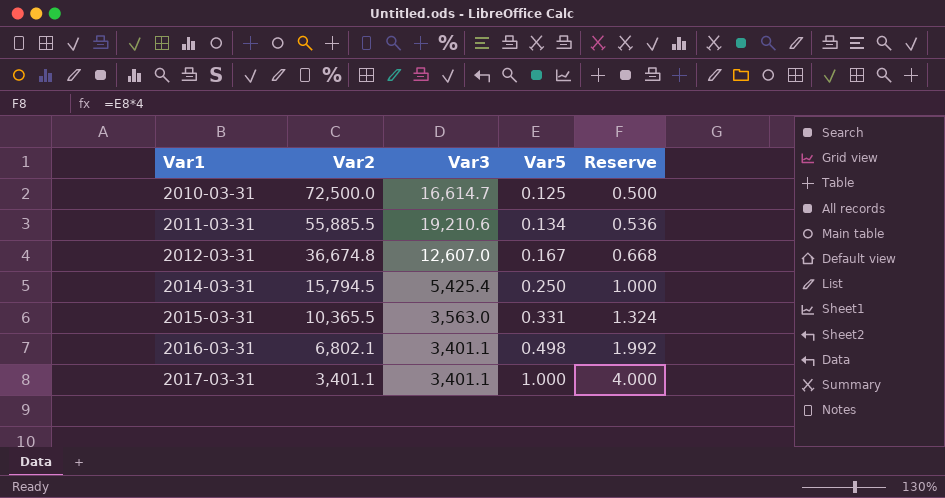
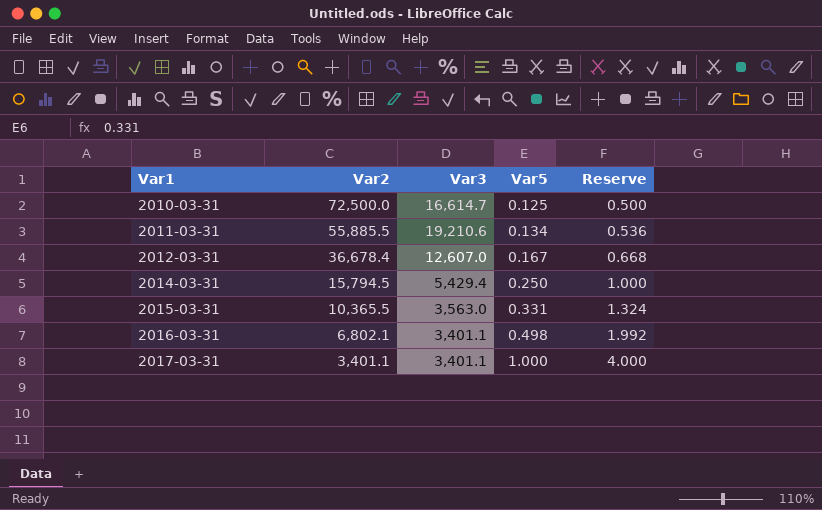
2012-03-31 | Var2: 36,674.8 -> 36,678.4
2014-03-31 | Var3: 5,425.4 -> 5,429.4

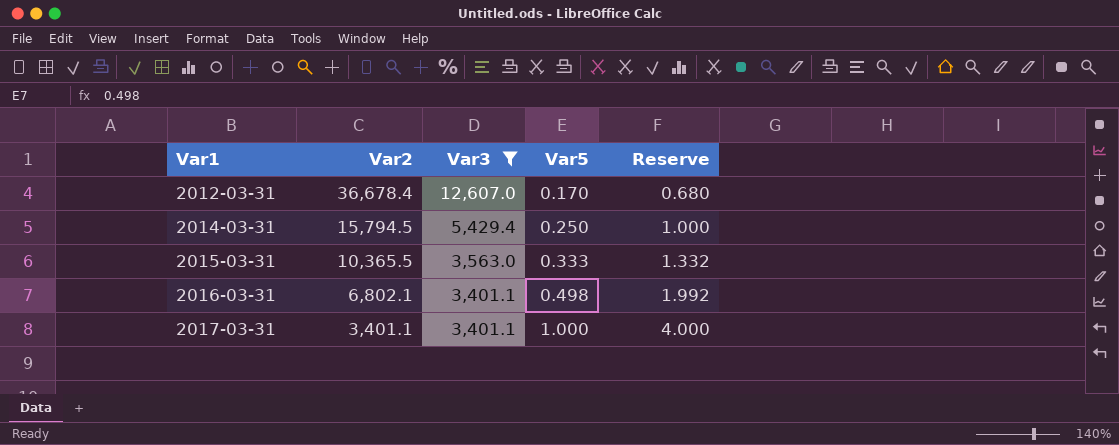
filter: none -> Var3 <= 12,607.0
2012-03-31 | Var5: 0.167 -> 0.170
2012-03-31 | Reserve: 0.668 -> 0.680
2015-03-31 | Var5: 0.331 -> 0.333
2015-03-31 | Reserve: 1.324 -> 1.332

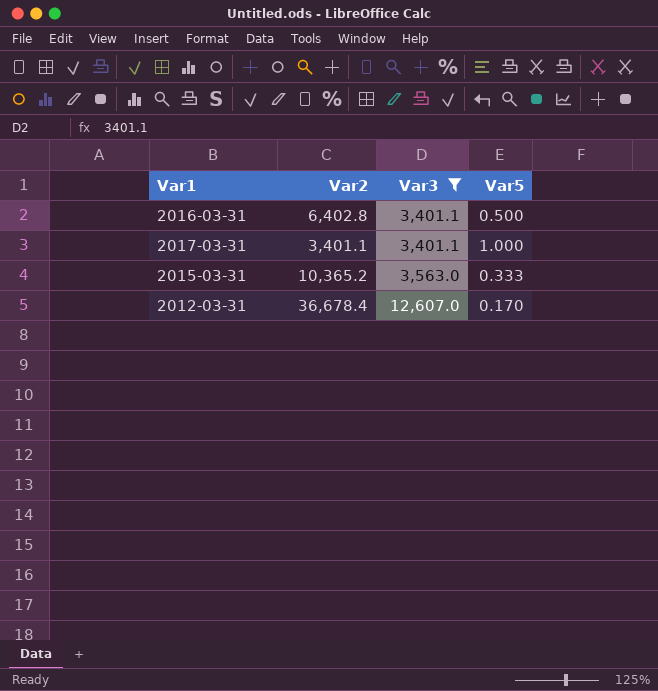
row order: Var1 ascending -> Var3 ascending
column Reserve | formula: [Var5] * 4 -> none
row 2014-03-31: 15,794.5 | 5,429.4 | 0.250 | 1.000 -> none
2016-03-31 | Var2: 6,802.1 -> 6,402.8
2016-03-31 | Var5: 0.498 -> 0.500
2015-03-31 | Var2: 10,365.5 -> 10,365.2

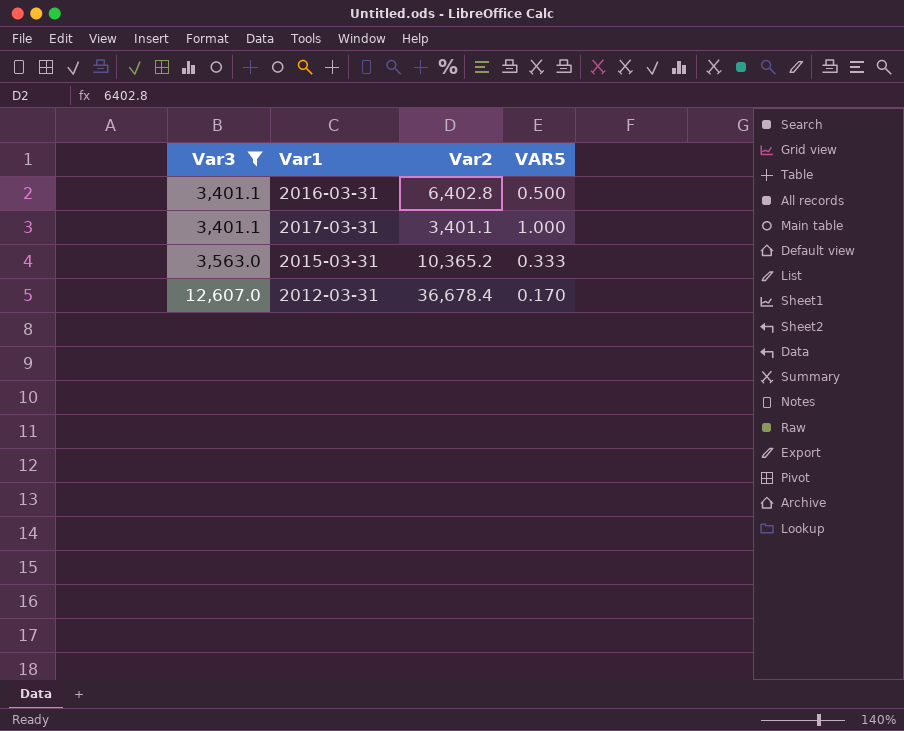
column Var3 | position: 3 -> 1
column name: Var5 -> VAR5

